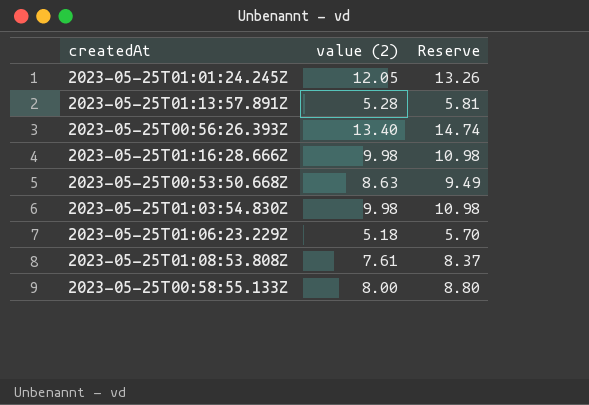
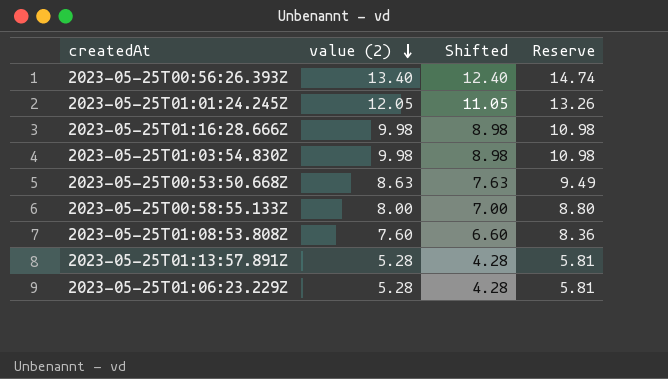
row order: none -> value (2) descending
column Shifted | formula: none -> [value (2)] - 1
2023-05-25T01:08:53.808Z | value (2): 7.61 -> 7.60
2023-05-25T01:08:53.808Z | Reserve: 8.37 -> 8.36
2023-05-25T01:06:23.229Z | value (2): 5.18 -> 5.28
2023-05-25T01:06:23.229Z | Reserve: 5.70 -> 5.81

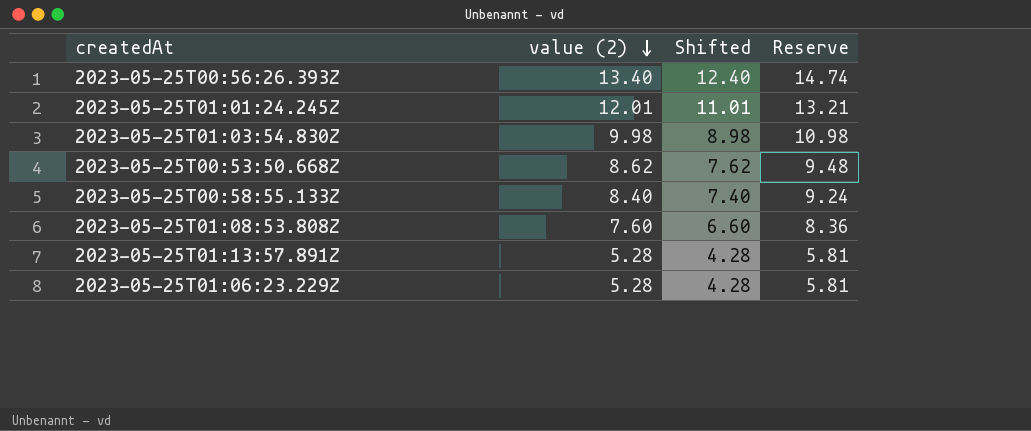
row 2023-05-25T01:16:28.666Z: 9.98 | 8.98 | 10.98 -> none
2023-05-25T01:01:24.245Z | value (2): 12.05 -> 12.01
2023-05-25T01:01:24.245Z | Shifted: 11.05 -> 11.01
2023-05-25T01:01:24.245Z | Reserve: 13.26 -> 13.21
2023-05-25T00:53:50.668Z | value (2): 8.63 -> 8.62
2023-05-25T00:53:50.668Z | Shifted: 7.63 -> 7.62
2023-05-25T00:53:50.668Z | Reserve: 9.49 -> 9.48
2023-05-25T00:58:55.133Z | value (2): 8.00 -> 8.40
2023-05-25T00:58:55.133Z | Shifted: 7.00 -> 7.40
2023-05-25T00:58:55.133Z | Reserve: 8.80 -> 9.24

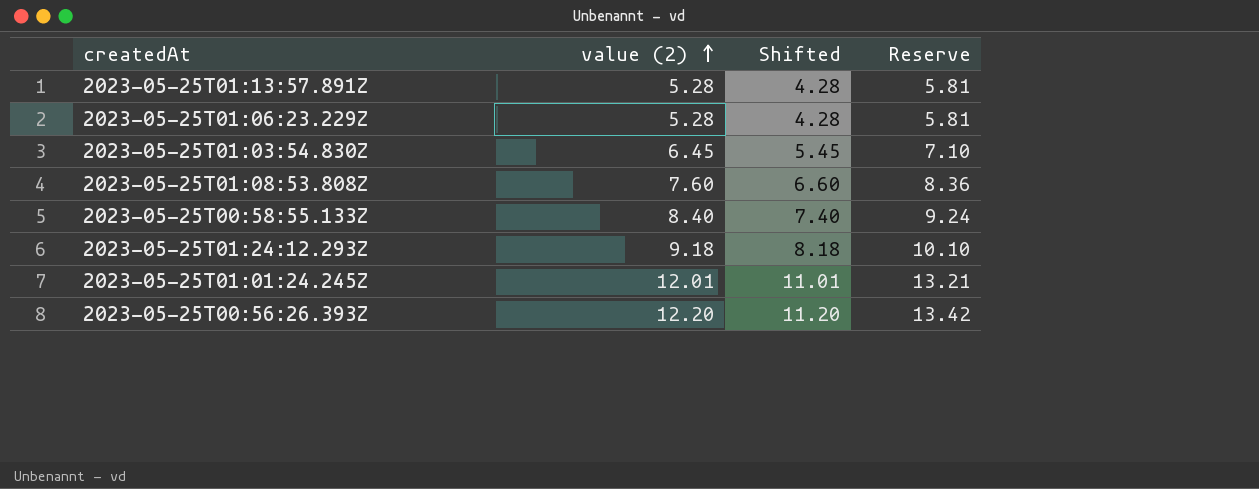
row order: value (2) descending -> value (2) ascending
row 2023-05-25T00:53:50.668Z: 8.62 | 7.62 | 9.48 -> none
2023-05-25T01:03:54.830Z | value (2): 9.98 -> 6.45
2023-05-25T01:03:54.830Z | Shifted: 8.98 -> 5.45
2023-05-25T01:03:54.830Z | Reserve: 10.98 -> 7.10
row 2023-05-25T01:24:12.293Z: none -> 9.18 | 8.18 | 10.10
2023-05-25T00:56:26.393Z | value (2): 13.40 -> 12.20
2023-05-25T00:56:26.393Z | Shifted: 12.40 -> 11.20
2023-05-25T00:56:26.393Z | Reserve: 14.74 -> 13.42

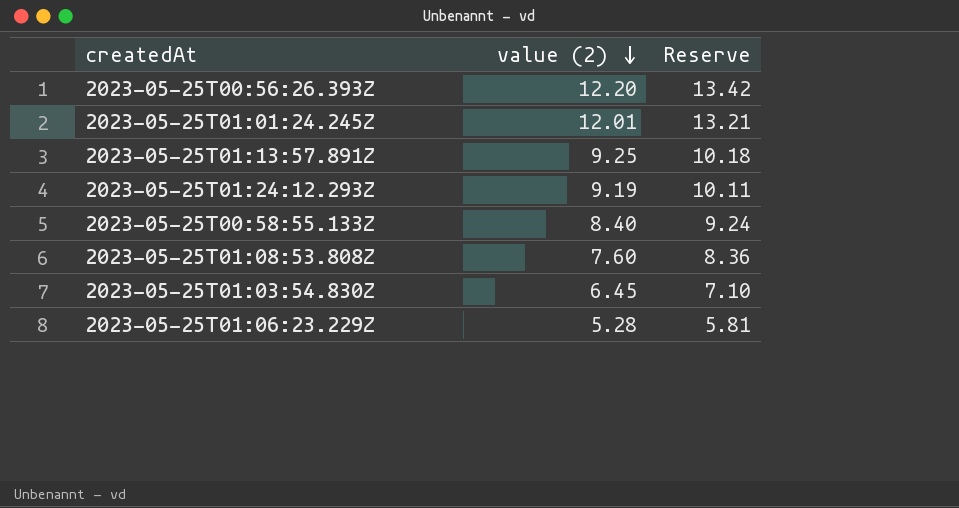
row order: value (2) ascending -> value (2) descending
column Shifted | formula: [value (2)] - 1 -> none
2023-05-25T01:13:57.891Z | value (2): 5.28 -> 9.25
2023-05-25T01:13:57.891Z | Reserve: 5.81 -> 10.18
2023-05-25T01:24:12.293Z | value (2): 9.18 -> 9.19
2023-05-25T01:24:12.293Z | Reserve: 10.10 -> 10.11

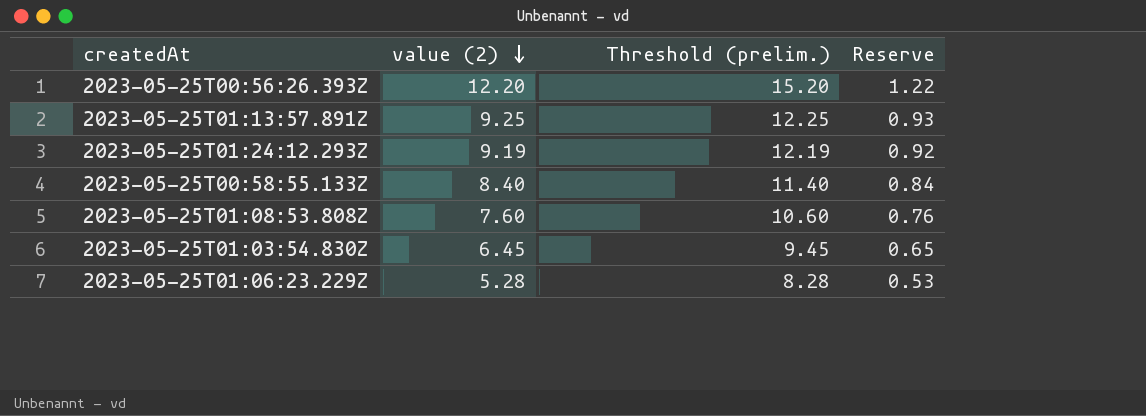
column Threshold (prelim.) | formula: none -> [value (2)] + 3
column Reserve | formula: [value (2)] * 1.1 -> [value (2)] * 0.1
row 2023-05-25T01:01:24.245Z: 12.01 | 13.21 -> none

